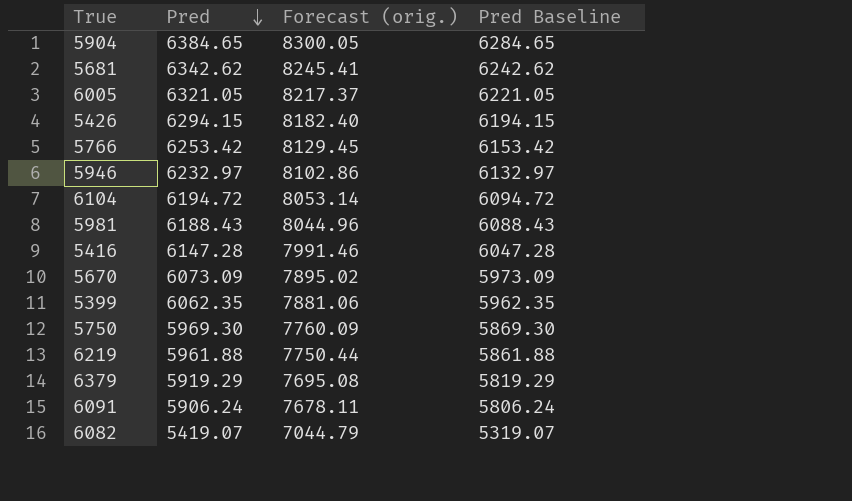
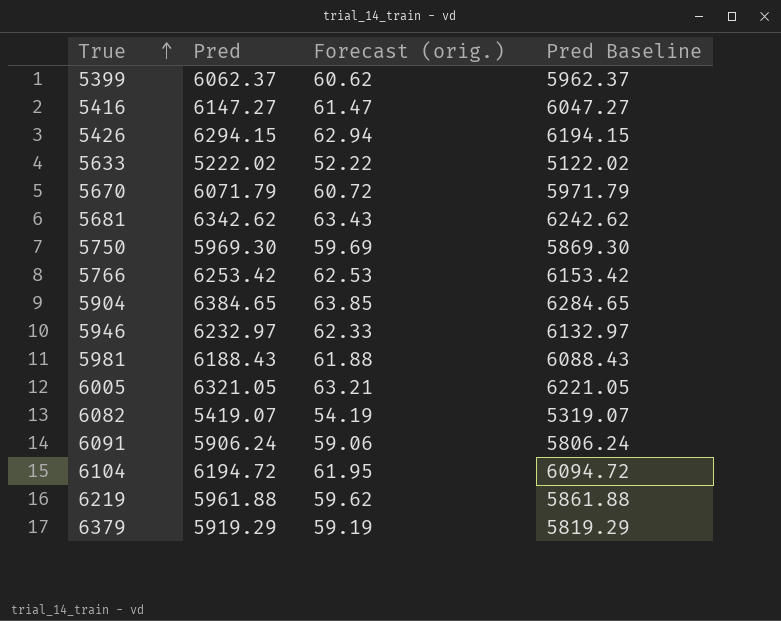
row order: Pred descending -> True ascending
column Forecast (orig.) | formula: [Pred] * 1.3 -> [Pred] * 0.01
5399 | Pred: 6062.35 -> 6062.37
5399 | Pred Baseline: 5962.35 -> 5962.37
5416 | Pred: 6147.28 -> 6147.27
5416 | Pred Baseline: 6047.28 -> 6047.27
row 5633: none -> 5222.02 | 52.22 | 5122.02
5670 | Pred: 6073.09 -> 6071.79
5670 | Pred Baseline: 5973.09 -> 5971.79

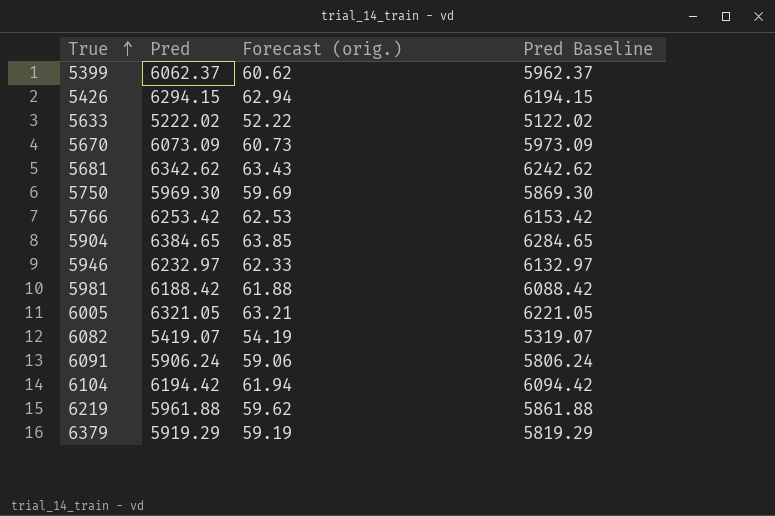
row 5416: 6147.27 | 61.47 | 6047.27 -> none
5670 | Pred: 6071.79 -> 6073.09
5670 | Forecast (orig.): 60.72 -> 60.73
5670 | Pred Baseline: 5971.79 -> 5973.09
5981 | Pred: 6188.43 -> 6188.42
5981 | Pred Baseline: 6088.43 -> 6088.42
6104 | Pred: 6194.72 -> 6194.42
6104 | Forecast (orig.): 61.95 -> 61.94
6104 | Pred Baseline: 6094.72 -> 6094.42

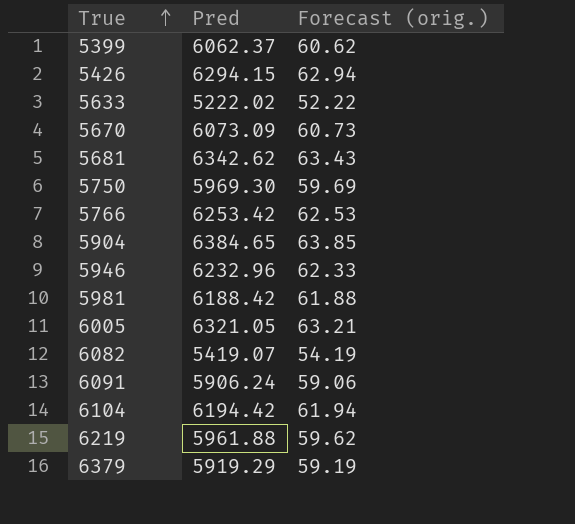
column Pred Baseline | formula: [Pred] - 100 -> none
5946 | Pred: 6232.97 -> 6232.96

